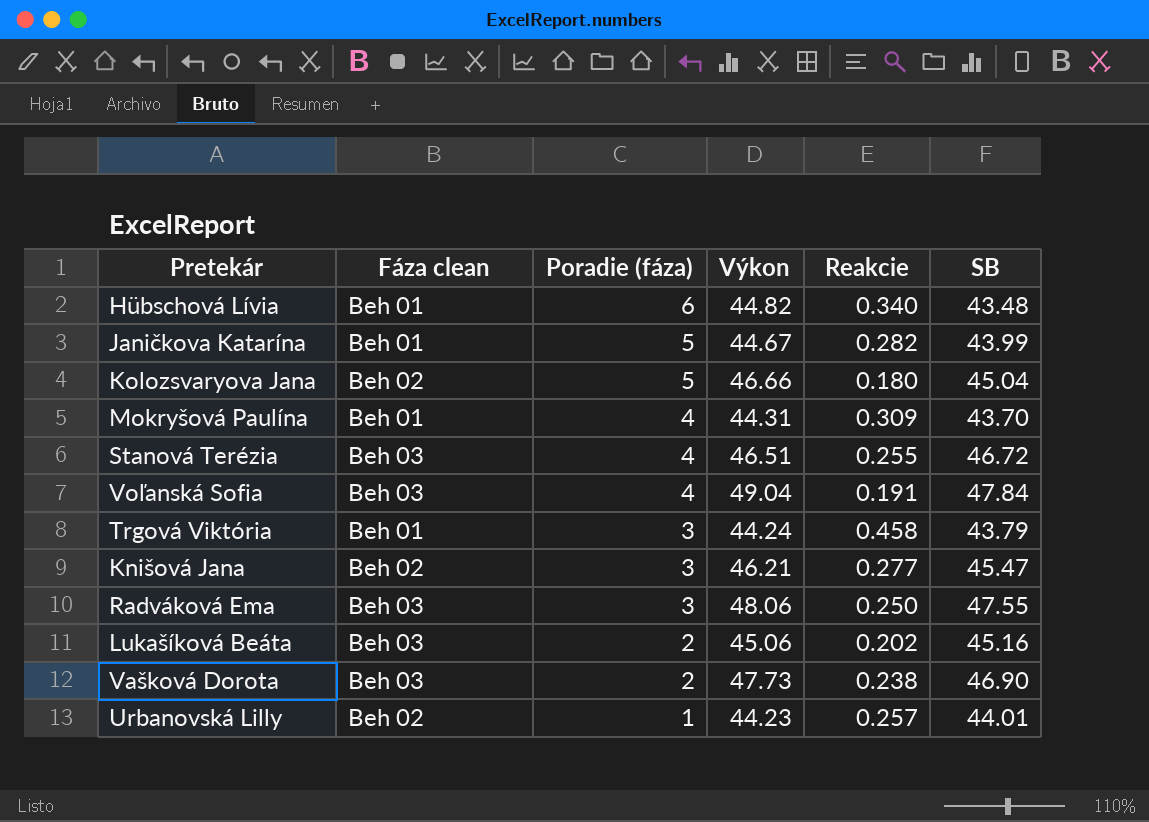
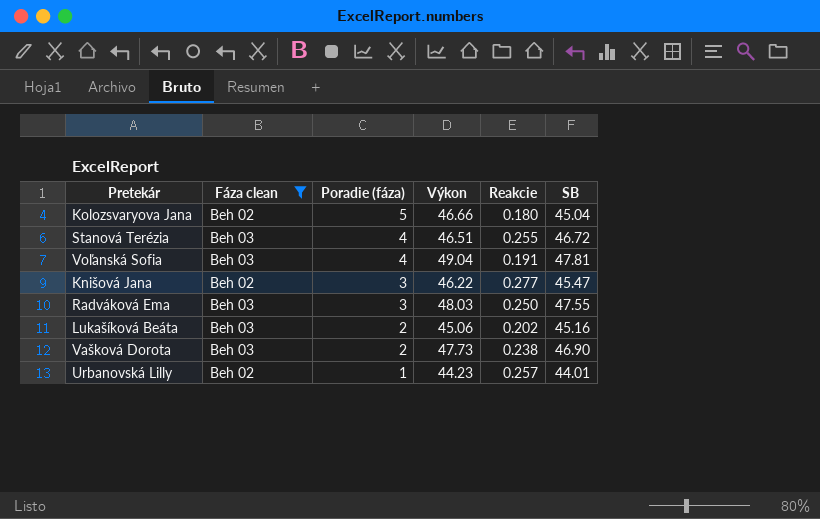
filter: none -> Fáza clean != Beh 01
Voľanská Sofia | SB: 47.84 -> 47.81
Knišová Jana | Výkon: 46.21 -> 46.22
Radváková Ema | Výkon: 48.06 -> 48.03

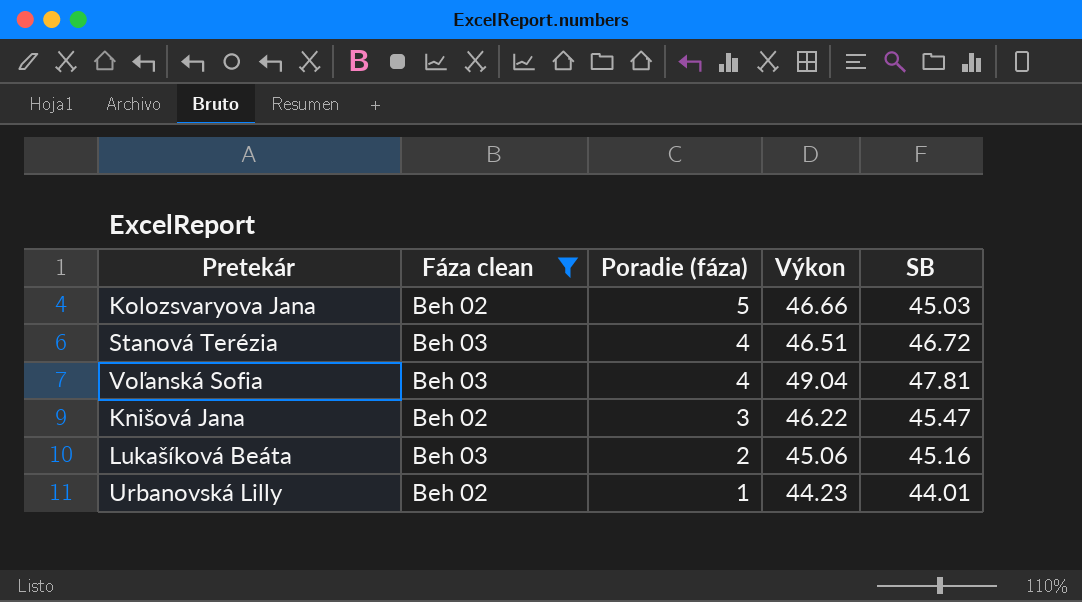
column Reakcie | position: 5 -> none
row Radváková Ema: Beh 03 | 3 | 48.03 | 0.250 | 47.55 -> none
row Vašková Dorota: Beh 03 | 2 | 47.73 | 0.238 | 46.90 -> none
Kolozsvaryova Jana | SB: 45.04 -> 45.03

